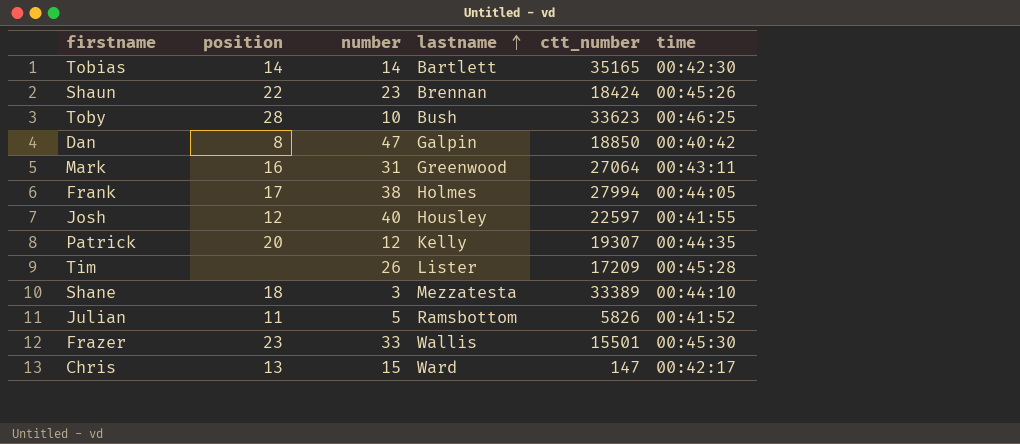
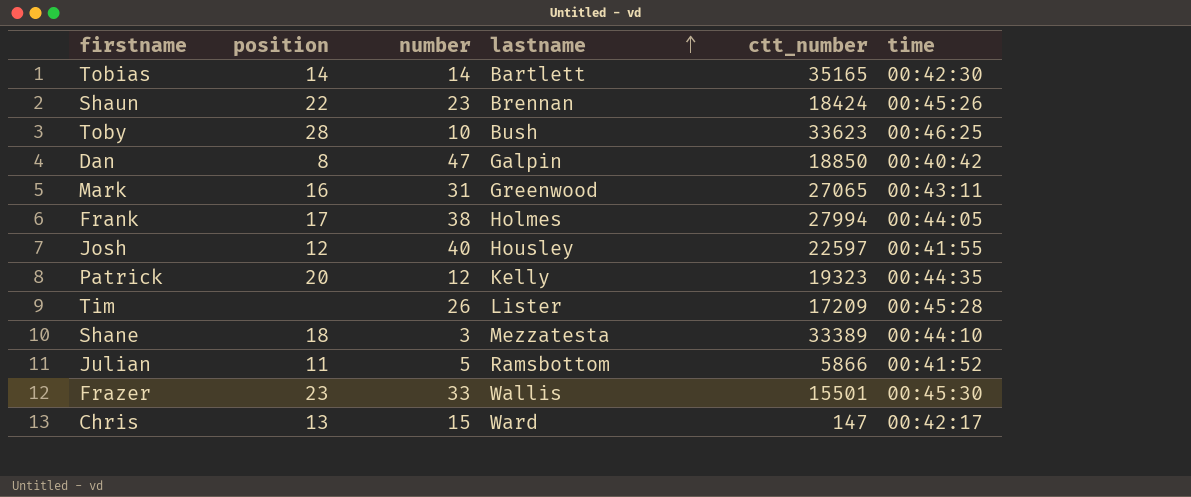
Mark | ctt_number: 27064 -> 27065
Patrick | ctt_number: 19307 -> 19323
Julian | ctt_number: 5826 -> 5866

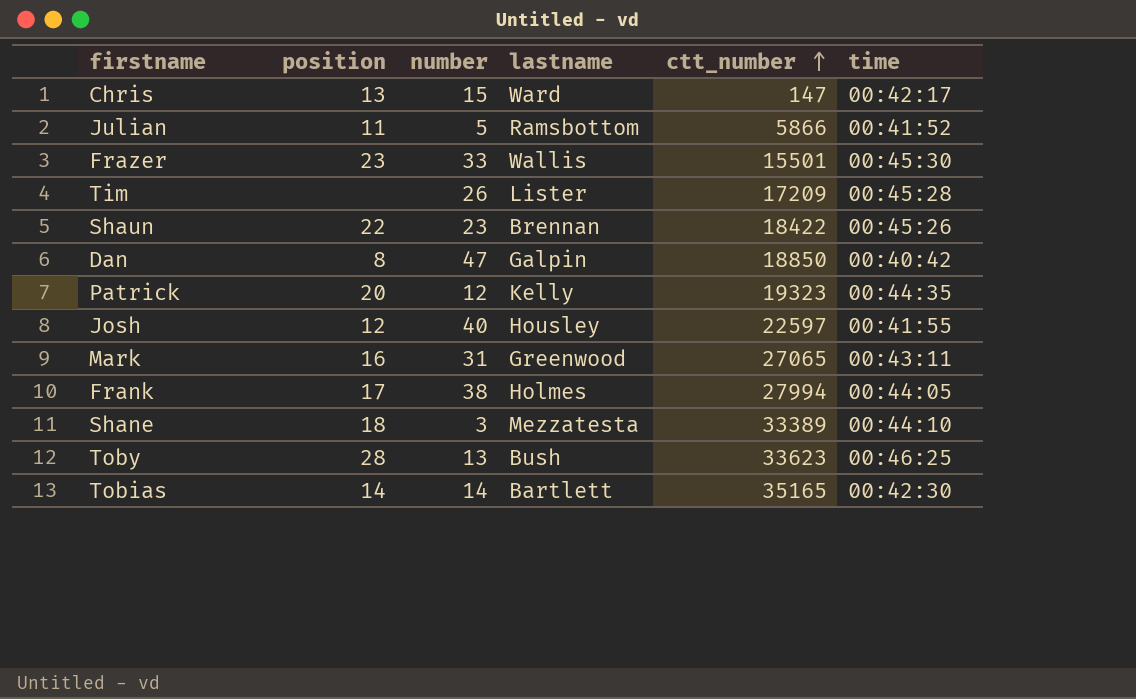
row order: lastname ascending -> ctt_number ascending
Shaun | ctt_number: 18424 -> 18422
Toby | number: 10 -> 13

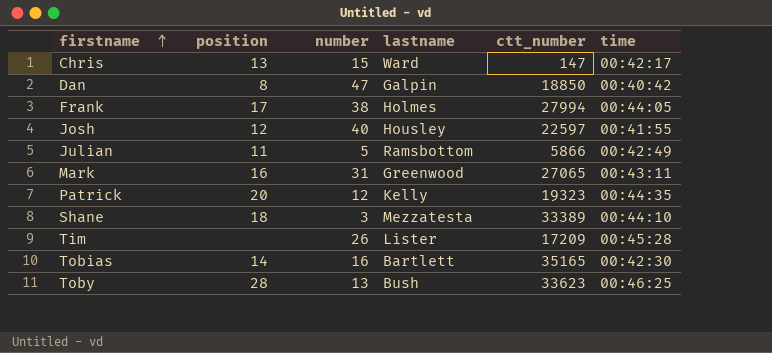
row order: ctt_number ascending -> firstname ascending
row Frazer: 23 | 33 | Wallis | 15501 | 00:45:30 -> none
row Shaun: 22 | 23 | Brennan | 18422 | 00:45:26 -> none
Julian | time: 00:41:52 -> 00:42:49
Tobias | number: 14 -> 16

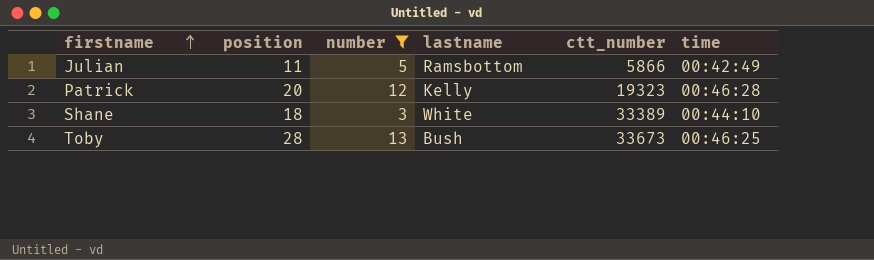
filter: none -> number <= 13
Patrick | time: 00:44:35 -> 00:46:28
Shane | lastname: Mezzatesta -> White
Toby | ctt_number: 33623 -> 33673

